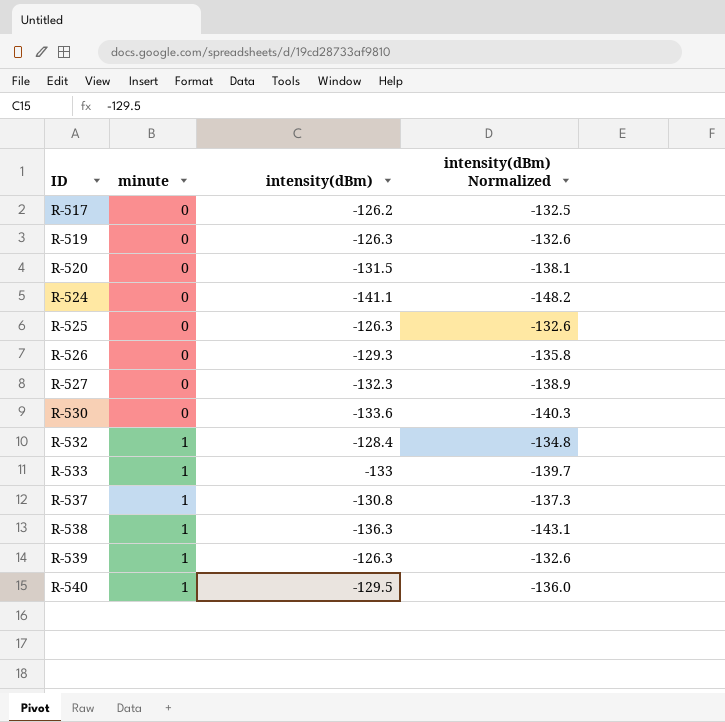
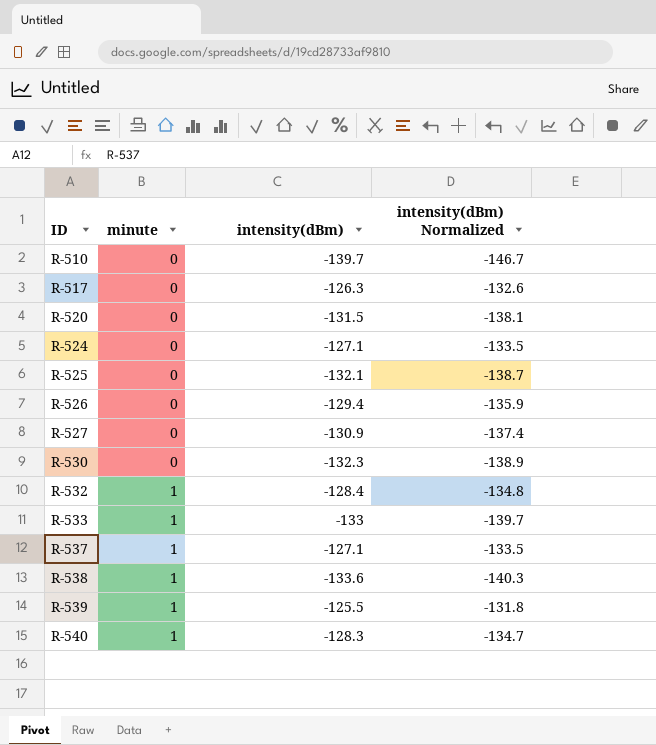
row R-519: 0 | -126.3 | -132.6 -> none
row R-510: none -> 0 | -139.7 | -146.7
R-517 | intensity(dBm): -126.2 -> -126.3
R-517 | intensity(dBm) Normalized: -132.5 -> -132.6
R-524 | intensity(dBm): -141.1 -> -127.1
R-524 | intensity(dBm) Normalized: -148.2 -> -133.5
R-525 | intensity(dBm): -126.3 -> -132.1
R-525 | intensity(dBm) Normalized: -132.6 -> -138.7
R-526 | intensity(dBm): -129.3 -> -129.4
R-526 | intensity(dBm) Normalized: -135.8 -> -135.9
R-527 | intensity(dBm): -132.3 -> -130.9
R-527 | intensity(dBm) Normalized: -138.9 -> -137.4
R-530 | intensity(dBm): -133.6 -> -132.3
R-530 | intensity(dBm) Normalized: -140.3 -> -138.9
R-537 | intensity(dBm): -130.8 -> -127.1
R-537 | intensity(dBm) Normalized: -137.3 -> -133.5
R-538 | intensity(dBm): -136.3 -> -133.6
R-538 | intensity(dBm) Normalized: -143.1 -> -140.3
R-539 | intensity(dBm): -126.3 -> -125.5
R-539 | intensity(dBm) Normalized: -132.6 -> -131.8
R-540 | intensity(dBm): -129.5 -> -128.3
R-540 | intensity(dBm) Normalized: -136.0 -> -134.7

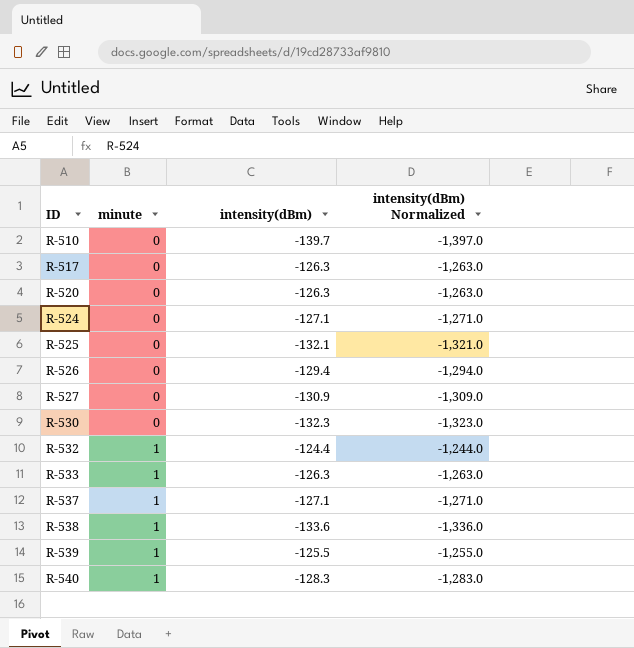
column intensity(dBm) Normalized | formula: [intensity(dBm)] * 1.05 -> [intensity(dBm)] * 10
R-520 | intensity(dBm): -131.5 -> -126.3
R-532 | intensity(dBm): -128.4 -> -124.4
R-533 | intensity(dBm): -133 -> -126.3

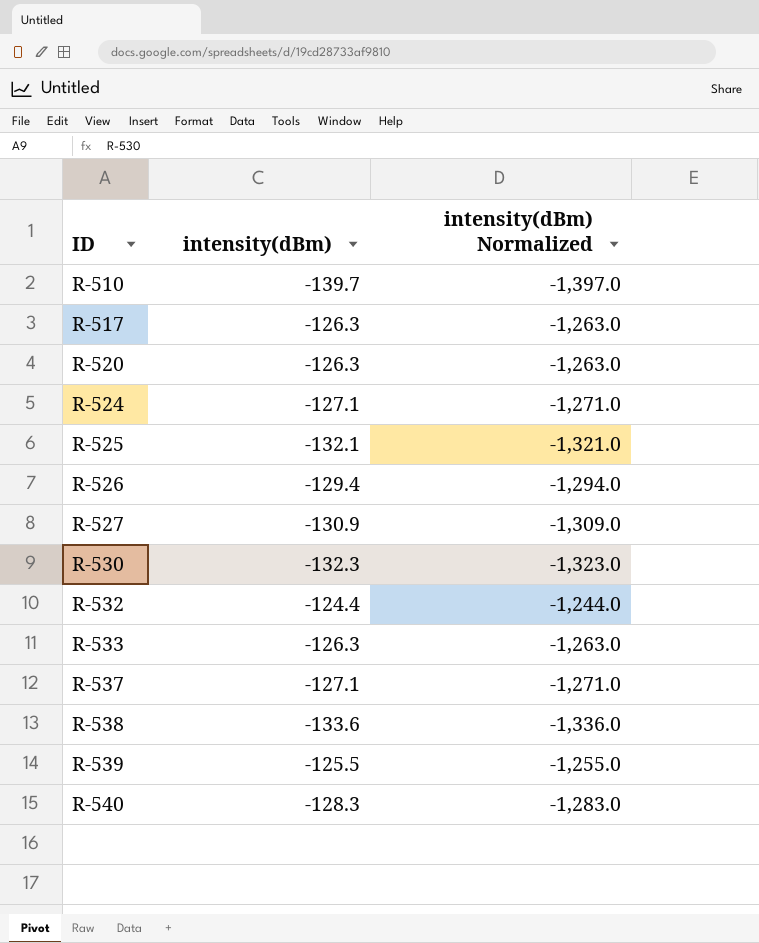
column minute | position: 2 -> none

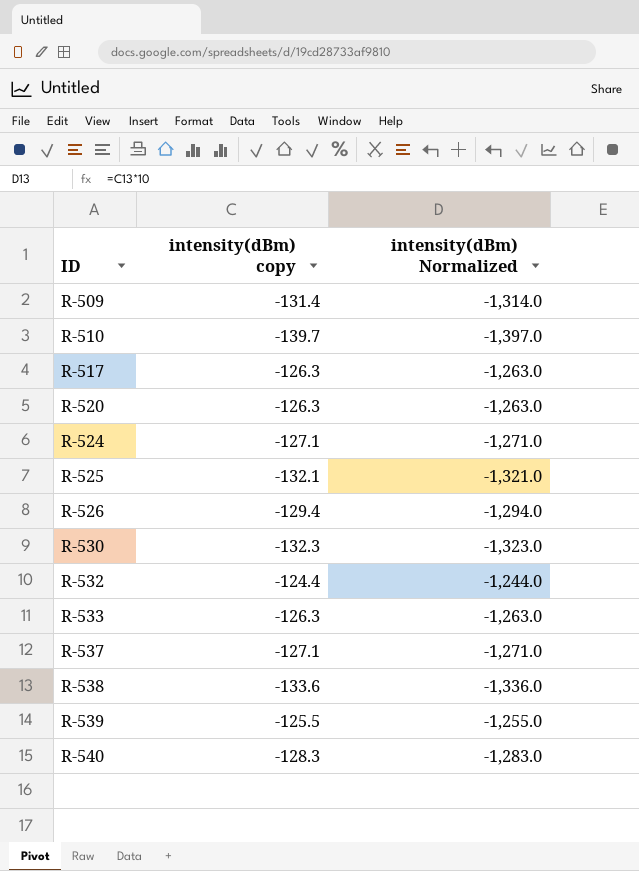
column name: intensity(dBm) -> intensity(dBm) copy
row R-527: -130.9 | -1,309.0 -> none
row R-509: none -> -131.4 | -1,314.0

